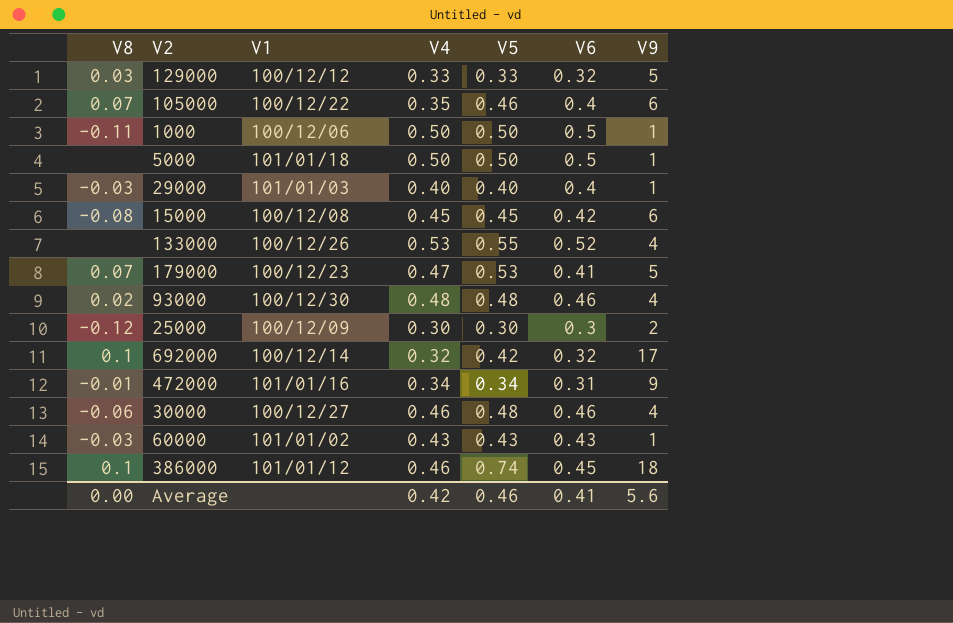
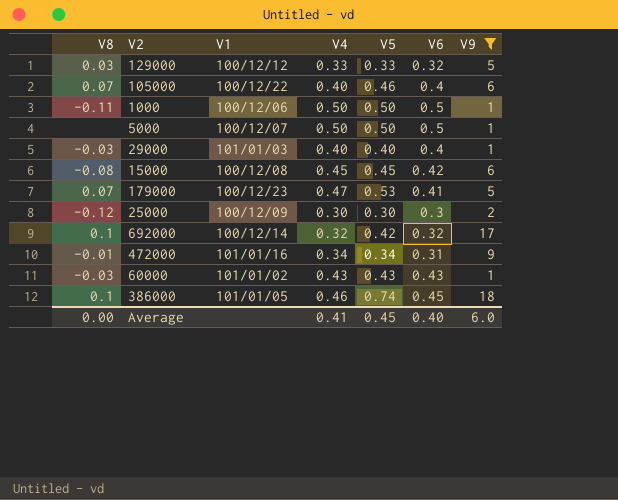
filter: none -> V9 != 4
105000 | V4: 0.35 -> 0.40
5000 | V1: 101/01/18 -> 100/12/07
386000 | V1: 101/01/12 -> 101/01/05
Average | V4: 0.42 -> 0.41
Average | V5: 0.46 -> 0.45
Average | V6: 0.41 -> 0.40
Average | V9: 5.6 -> 6.0

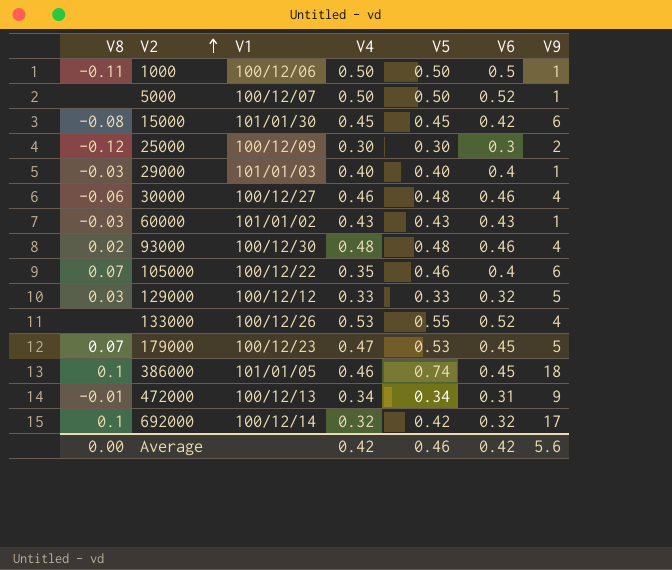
filter: V9 != 4 -> none
row order: none -> V2 ascending
5000 | V6: 0.5 -> 0.52
15000 | V1: 100/12/08 -> 101/01/30
105000 | V4: 0.40 -> 0.35
179000 | V6: 0.41 -> 0.45
472000 | V1: 101/01/16 -> 100/12/13
Average | V4: 0.41 -> 0.42
Average | V5: 0.45 -> 0.46
Average | V6: 0.40 -> 0.42
Average | V9: 6.0 -> 5.6

